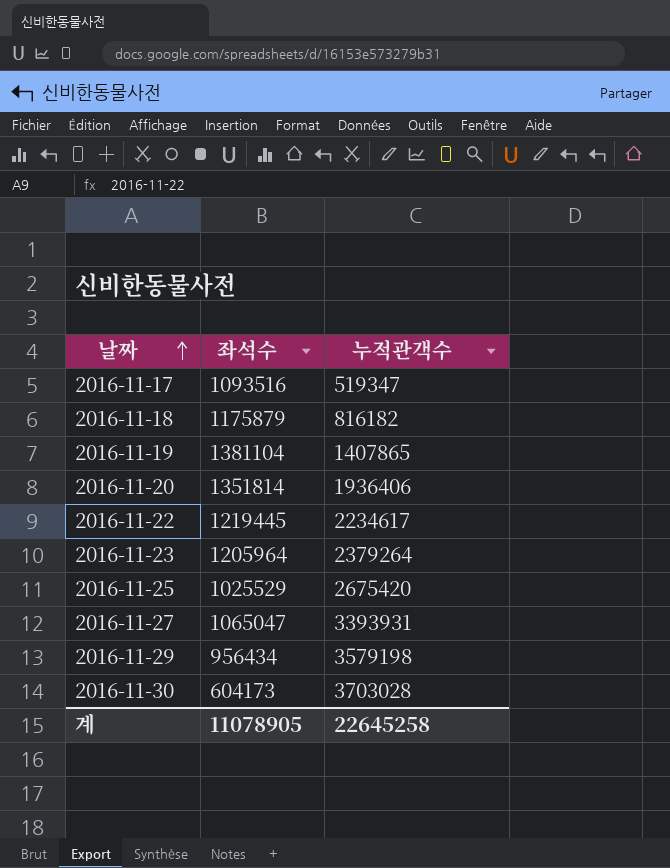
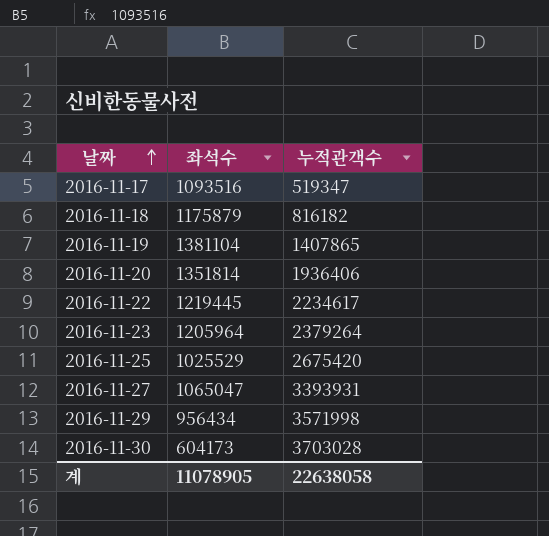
2016-11-29 | 누적관객수: 3579198 -> 3571998
계 | 누적관객수: 22645258 -> 22638058

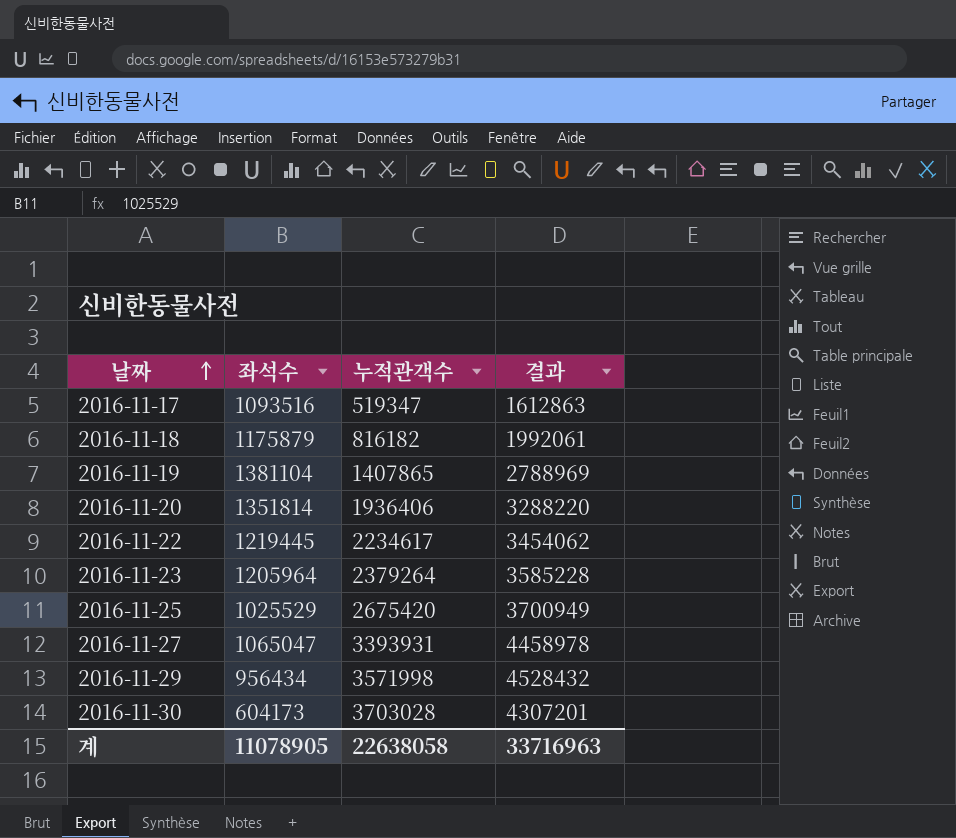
column 결과 | formula: none -> [좌석수] + [누적관객수]

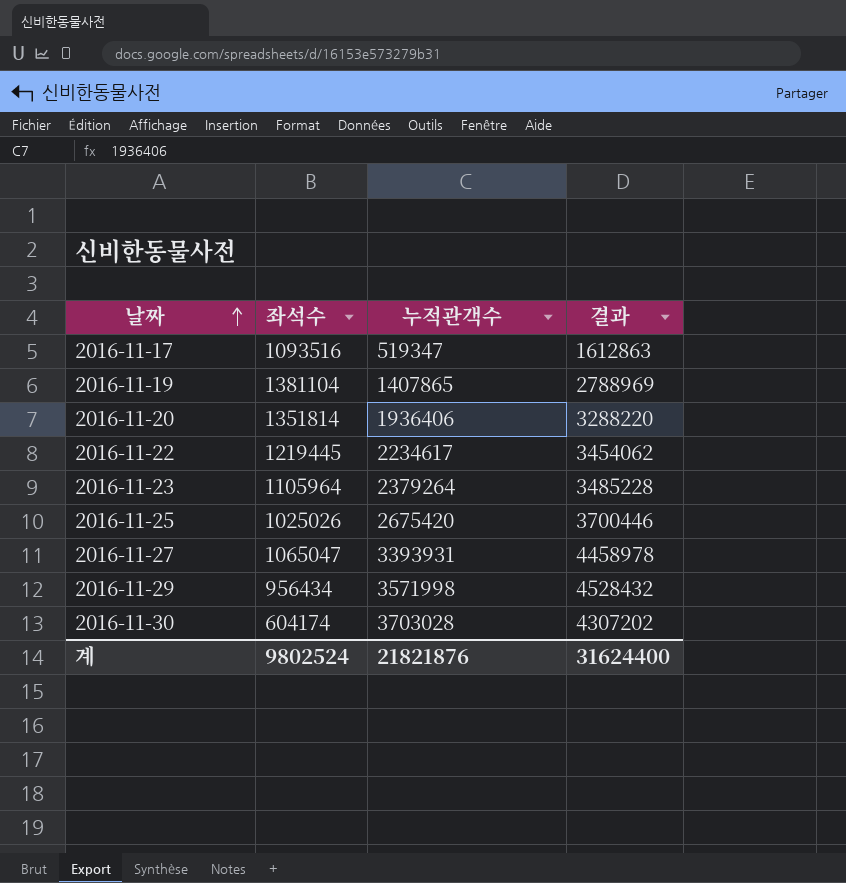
row 2016-11-18: 1175879 | 816182 | 1992061 -> none
2016-11-23 | 좌석수: 1205964 -> 1105964
2016-11-23 | 결과: 3585228 -> 3485228
2016-11-25 | 좌석수: 1025529 -> 1025026
2016-11-25 | 결과: 3700949 -> 3700446
2016-11-30 | 좌석수: 604173 -> 604174
2016-11-30 | 결과: 4307201 -> 4307202
계 | 좌석수: 11078905 -> 9802524
계 | 누적관객수: 22638058 -> 21821876
계 | 결과: 33716963 -> 31624400

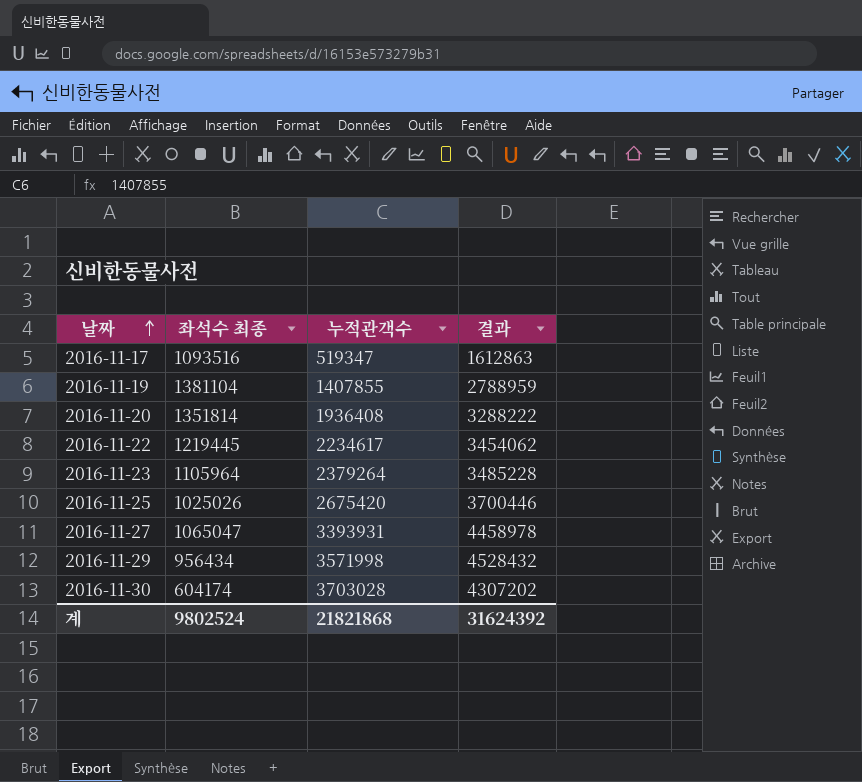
column name: 좌석수 -> 좌석수 최종
2016-11-19 | 누적관객수: 1407865 -> 1407855
2016-11-19 | 결과: 2788969 -> 2788959
2016-11-20 | 누적관객수: 1936406 -> 1936408
2016-11-20 | 결과: 3288220 -> 3288222
계 | 누적관객수: 21821876 -> 21821868
계 | 결과: 31624400 -> 31624392

